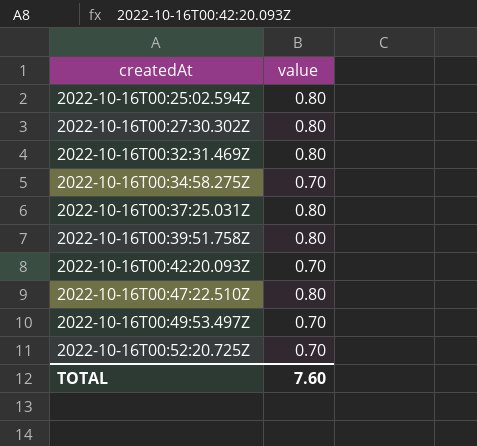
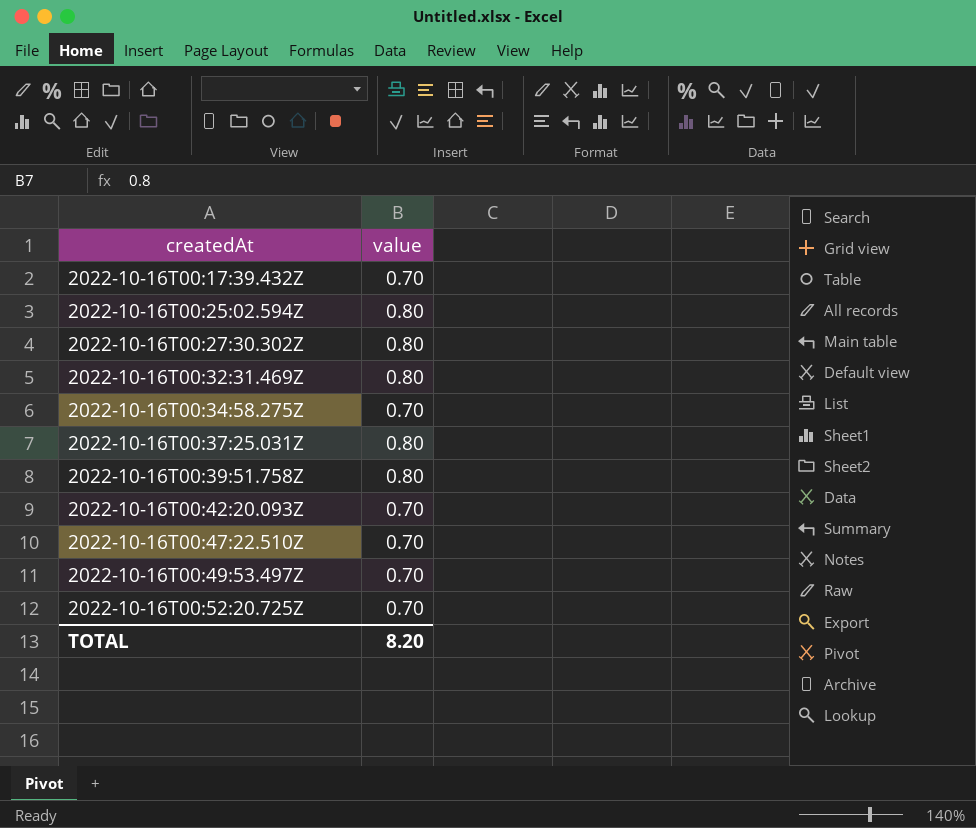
row 2022-10-16T00:17:39.432Z: none -> 0.70
2022-10-16T00:47:22.510Z | value: 0.80 -> 0.70
TOTAL | value: 7.60 -> 8.20

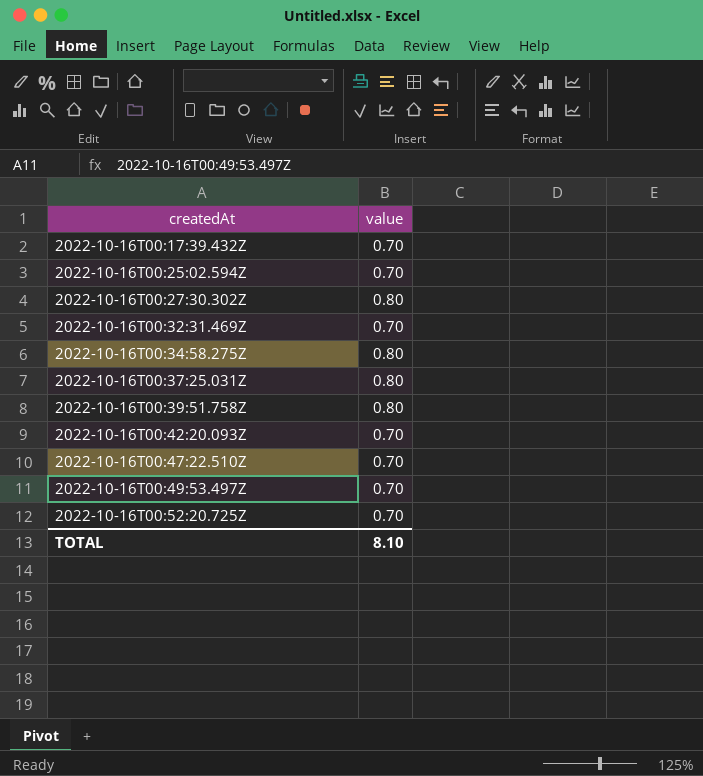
2022-10-16T00:25:02.594Z | value: 0.80 -> 0.70
2022-10-16T00:32:31.469Z | value: 0.80 -> 0.70
2022-10-16T00:34:58.275Z | value: 0.70 -> 0.80
TOTAL | value: 8.20 -> 8.10

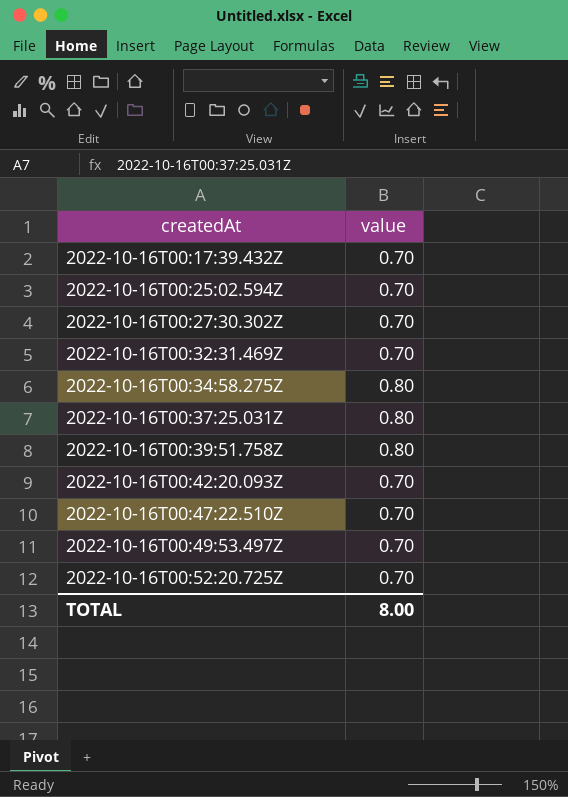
2022-10-16T00:27:30.302Z | value: 0.80 -> 0.70
TOTAL | value: 8.10 -> 8.00

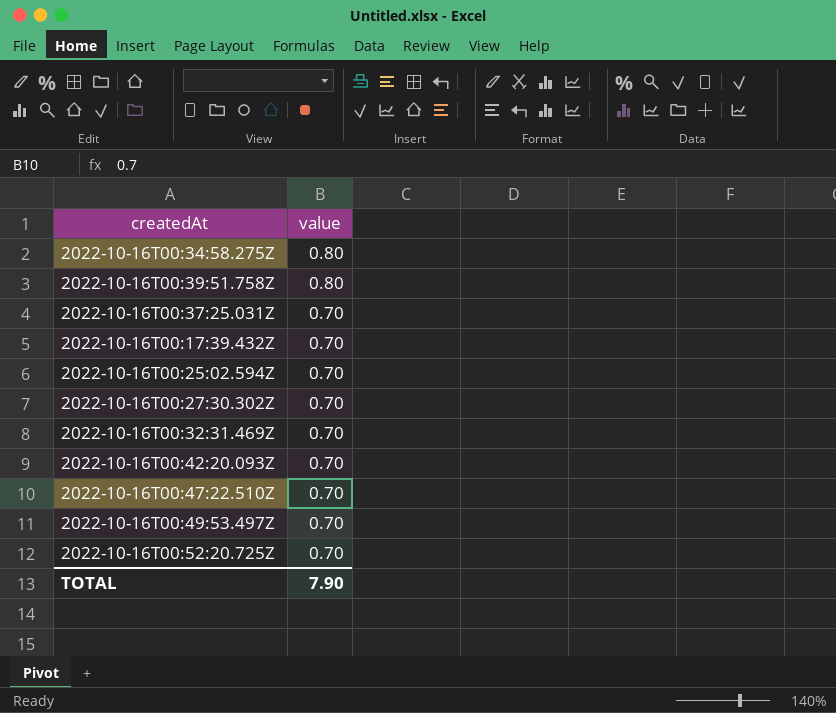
row order: createdAt ascending -> value descending
2022-10-16T00:37:25.031Z | value: 0.80 -> 0.70
TOTAL | value: 8.00 -> 7.90

